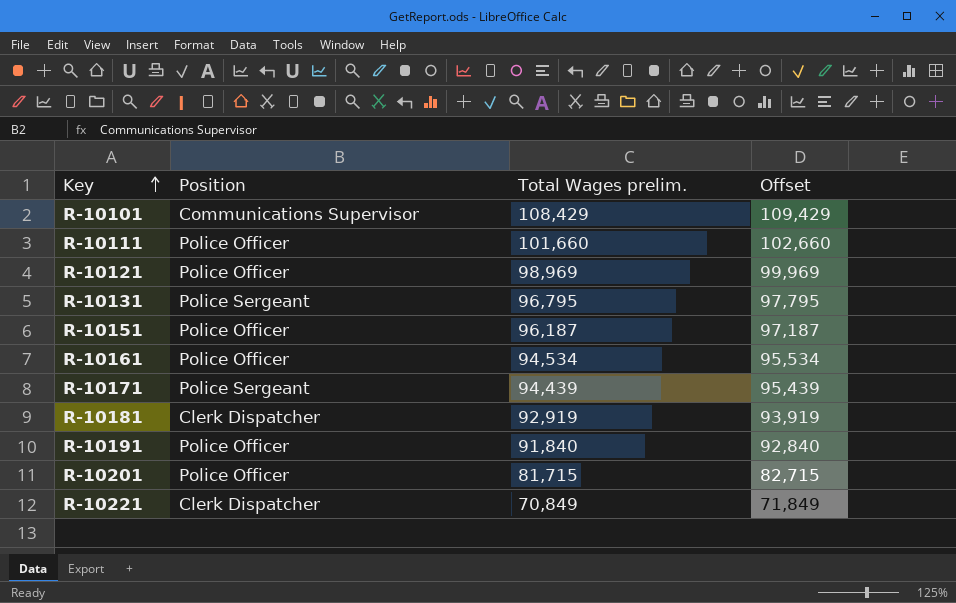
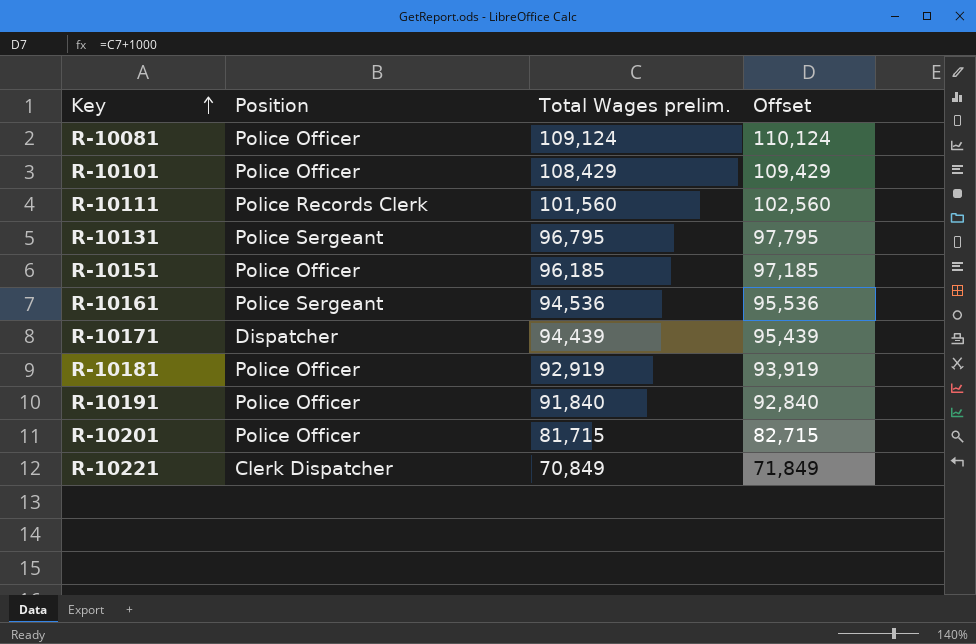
row R-10121: Police Officer | 98,969 | 99,969 -> none
row R-10081: none -> Police Officer | 109,124 | 110,124
R-10101 | Position: Communications Supervisor -> Police Officer
R-10111 | Position: Police Officer -> Police Records Clerk
R-10111 | Total Wages prelim.: 101,660 -> 101,560
R-10111 | Offset: 102,660 -> 102,560
R-10151 | Total Wages prelim.: 96,187 -> 96,185
R-10151 | Offset: 97,187 -> 97,185
R-10161 | Position: Police Officer -> Police Sergeant
R-10161 | Total Wages prelim.: 94,534 -> 94,536
R-10161 | Offset: 95,534 -> 95,536
R-10171 | Position: Police Sergeant -> Dispatcher
R-10181 | Position: Clerk Dispatcher -> Police Officer

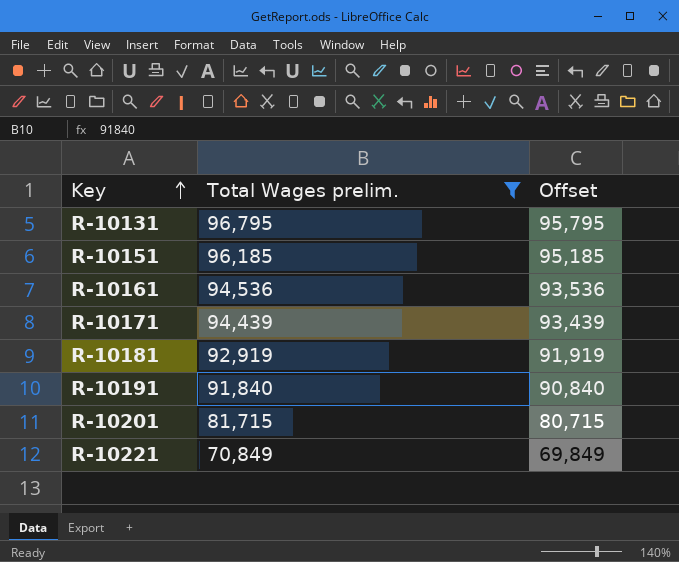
filter: none -> Total Wages prelim. <= 96,795
column Position | position: 2 -> none
column Offset | formula: [Total Wages prelim.] + 1000 -> [Total Wages prelim.] - 1000

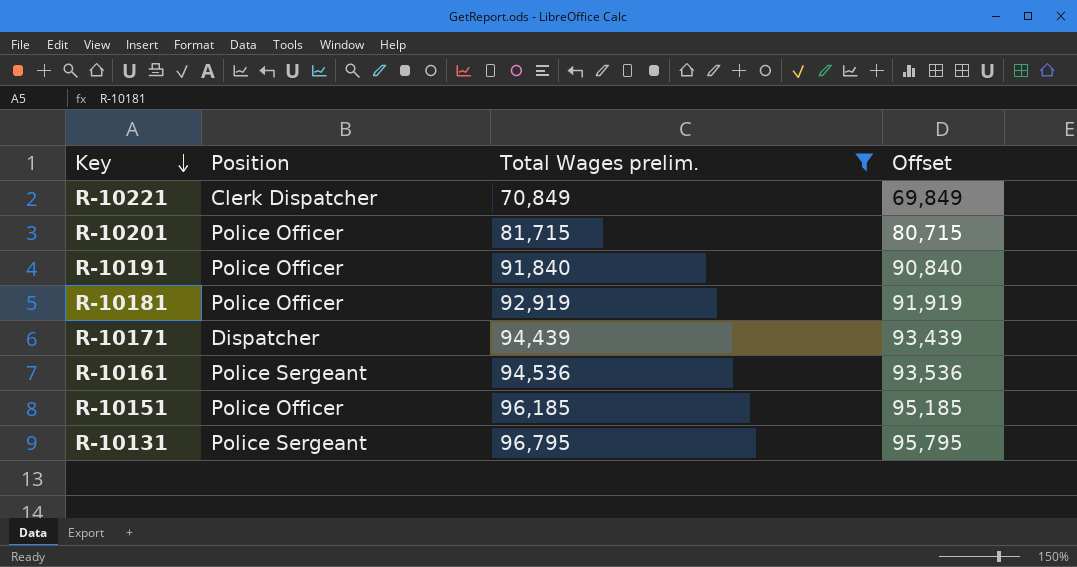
row order: Key ascending -> Key descending
column Position | position: none -> 2

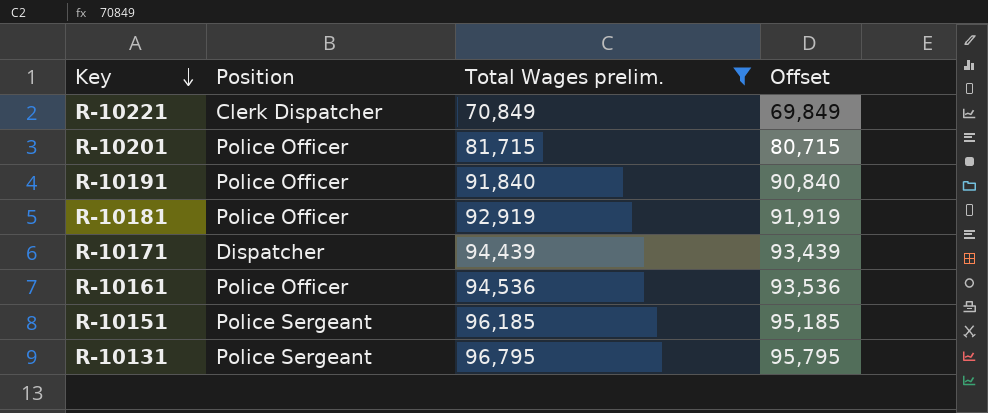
R-10161 | Position: Police Sergeant -> Police Officer
R-10151 | Position: Police Officer -> Police Sergeant

